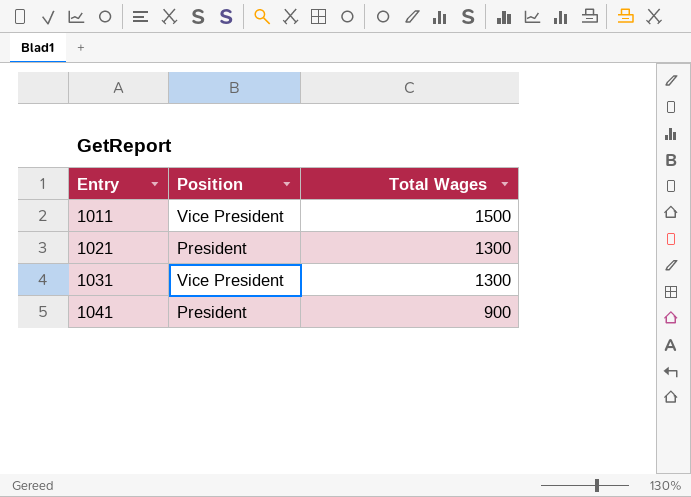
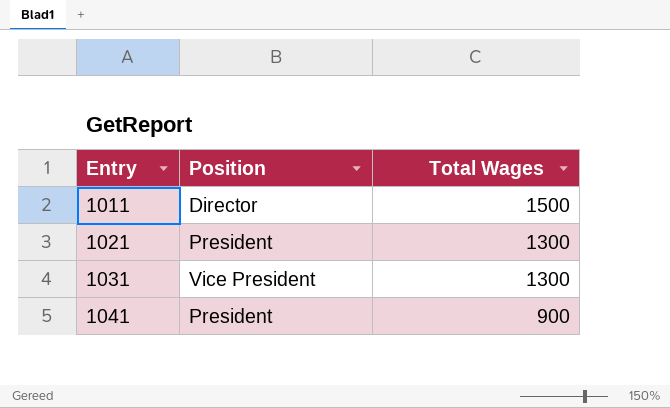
1011 | Position: Vice President -> Director

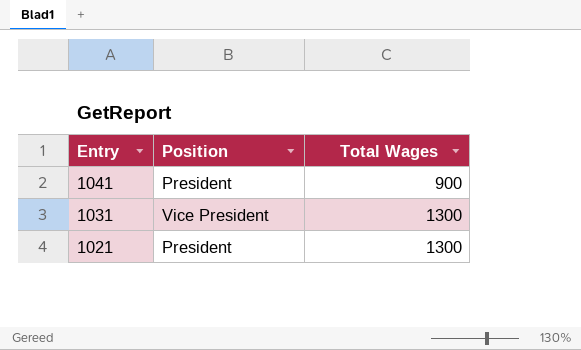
row order: Entry ascending -> Entry descending
row 1011: Director | 1500 -> none

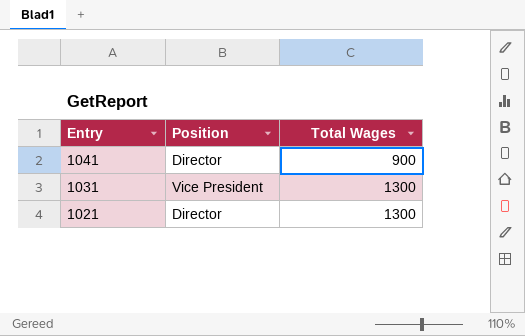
1041 | Position: President -> Director
1021 | Position: President -> Director

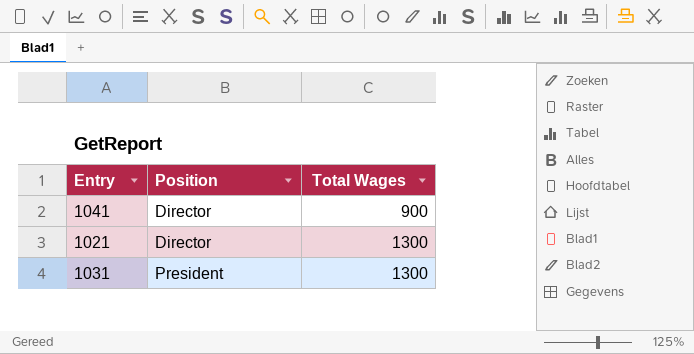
row order: Entry descending -> Position ascending
1031 | Position: Vice President -> President

